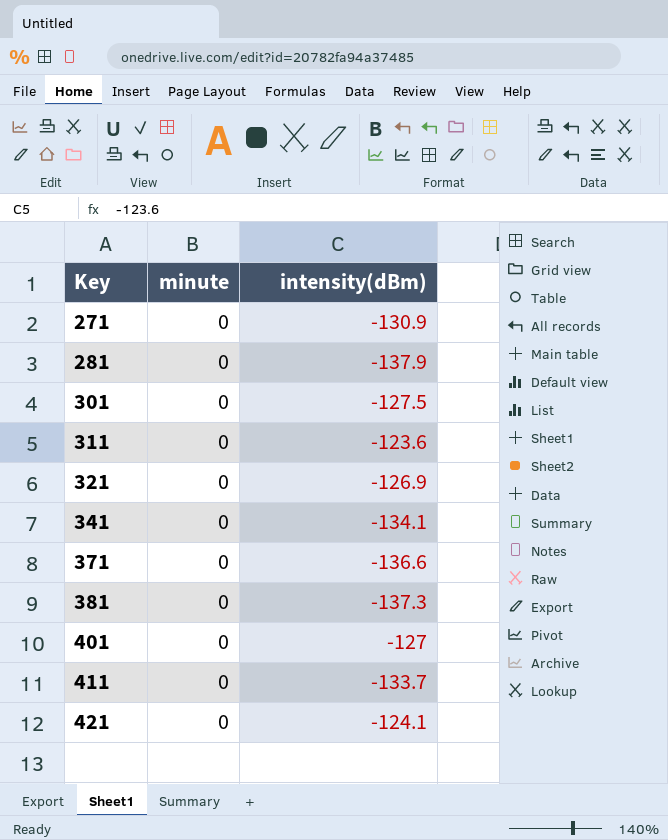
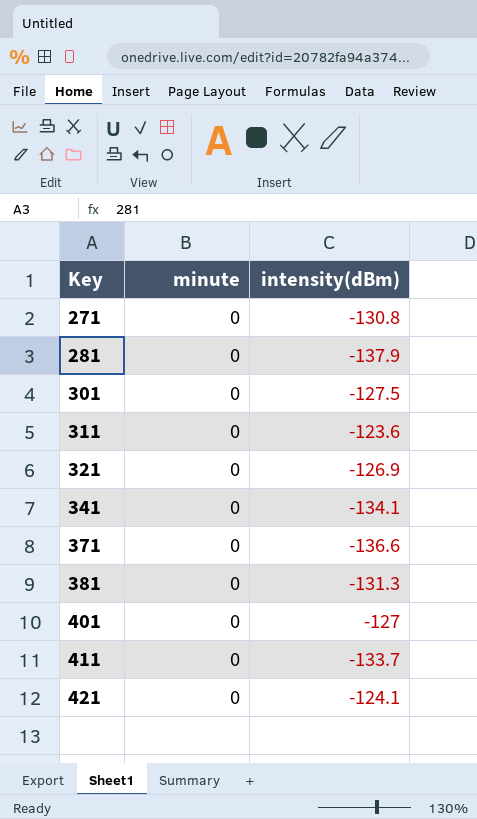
271 | intensity(dBm): -130.9 -> -130.8
381 | intensity(dBm): -137.3 -> -131.3

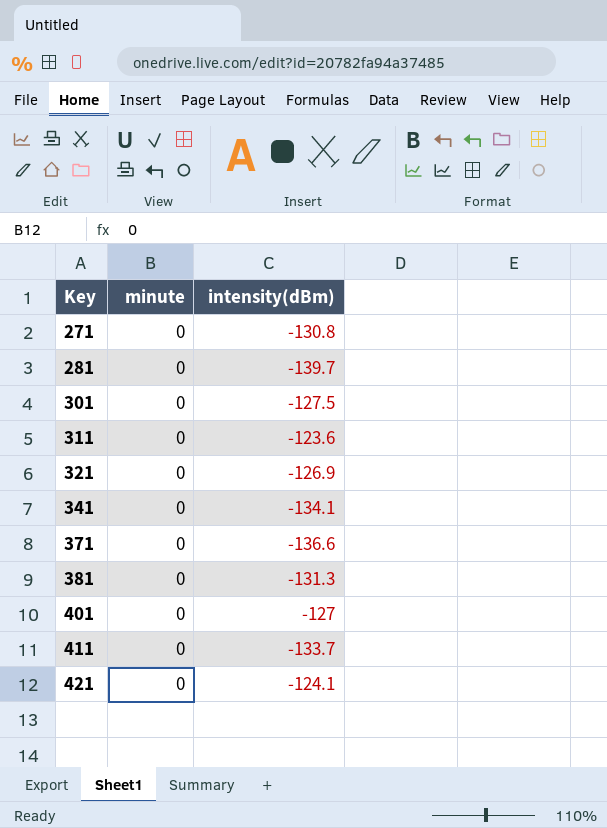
281 | intensity(dBm): -137.9 -> -139.7

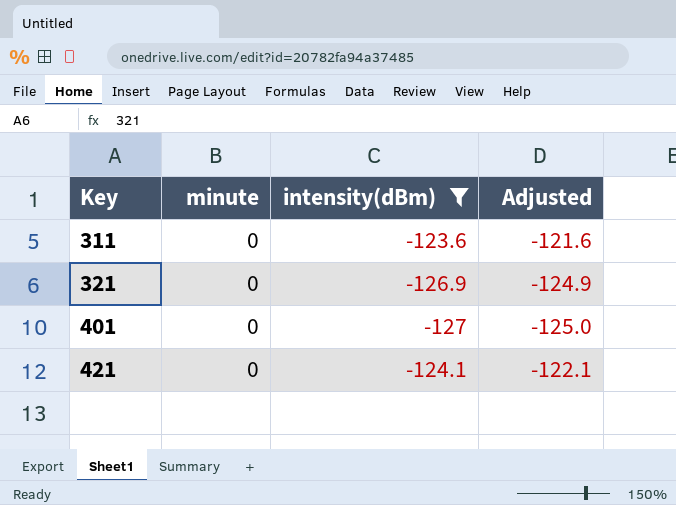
filter: none -> intensity(dBm) >= -127
column Adjusted | formula: none -> [intensity(dBm)] + 2

